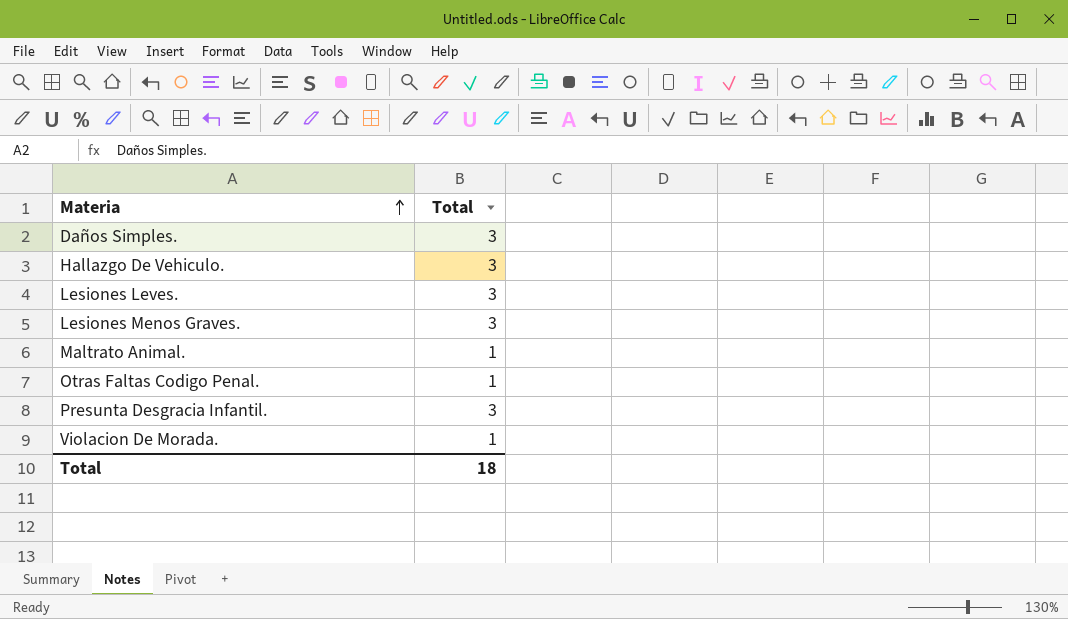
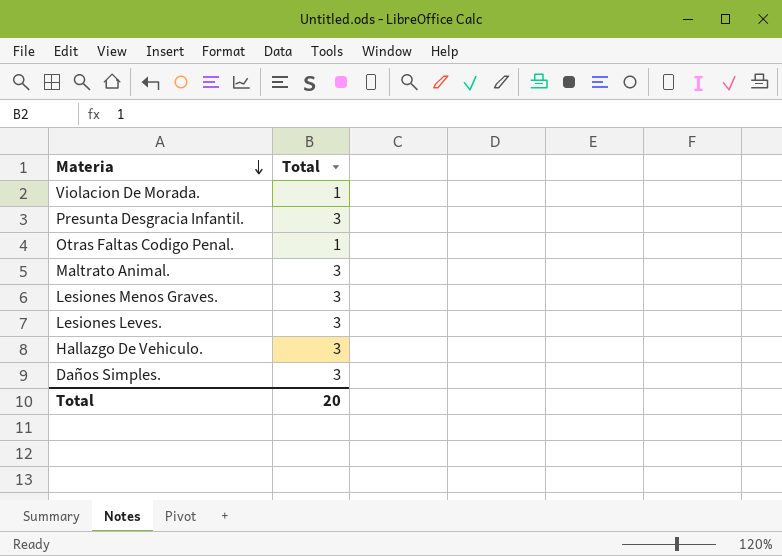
row order: Materia ascending -> Materia descending
Maltrato Animal. | Total: 1 -> 3
Total | Total: 18 -> 20

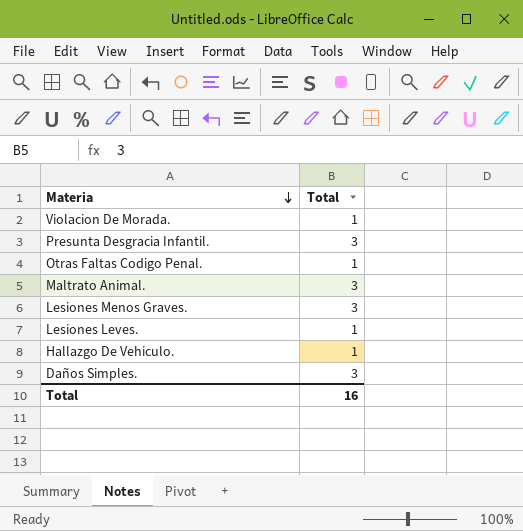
Lesiones Leves. | Total: 3 -> 1
Hallazgo De Vehiculo. | Total: 3 -> 1
Total | Total: 20 -> 16

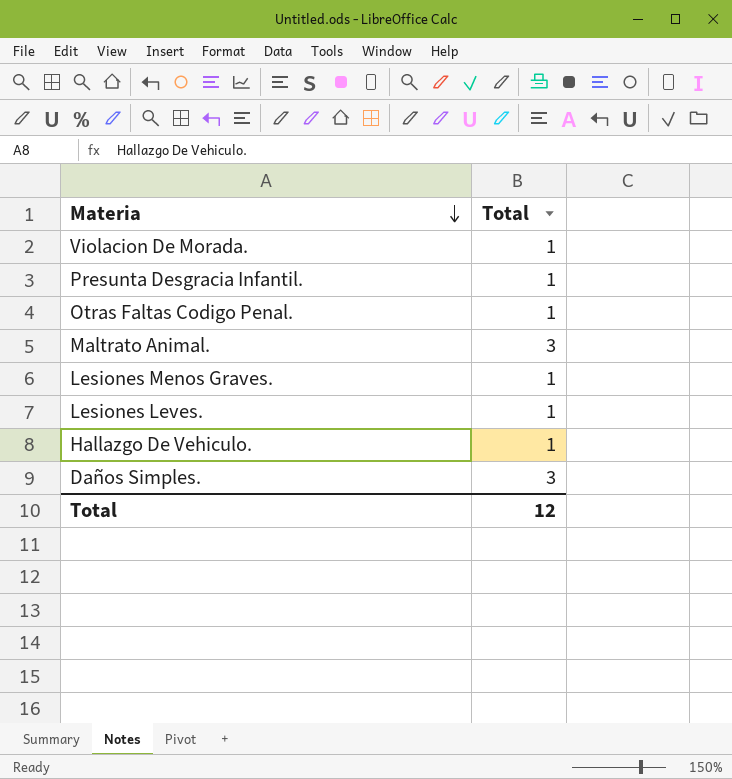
Presunta Desgracia Infantil. | Total: 3 -> 1
Lesiones Menos Graves. | Total: 3 -> 1
Total | Total: 16 -> 12

